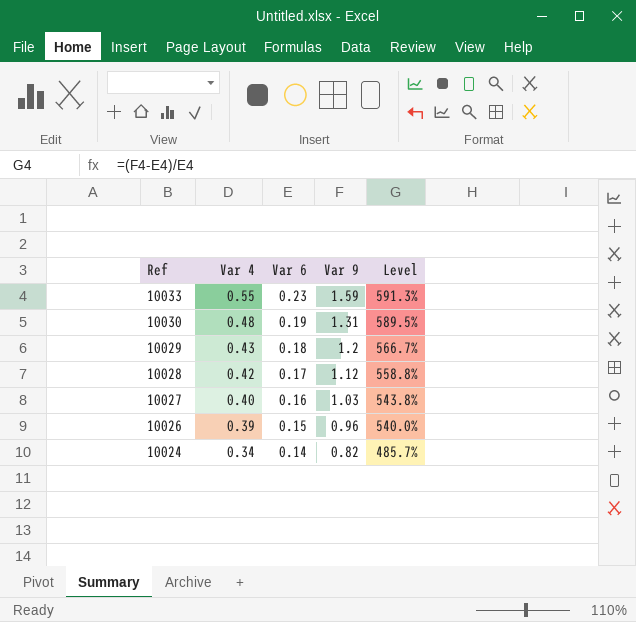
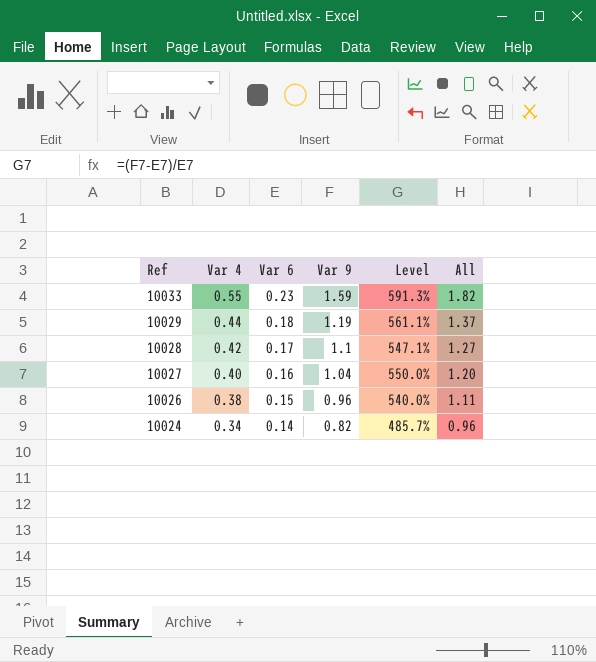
column All | formula: none -> [Var 6] + [Var 9]
row 10030: 0.48 | 0.19 | 1.31 | 589.5% -> none
10029 | Var 4: 0.43 -> 0.44
10029 | Var 9: 1.2 -> 1.19
10029 | Level: 566.7% -> 561.1%
10028 | Var 9: 1.12 -> 1.1
10028 | Level: 558.8% -> 547.1%
10027 | Var 9: 1.03 -> 1.04
10027 | Level: 543.8% -> 550.0%
10026 | Var 4: 0.39 -> 0.38

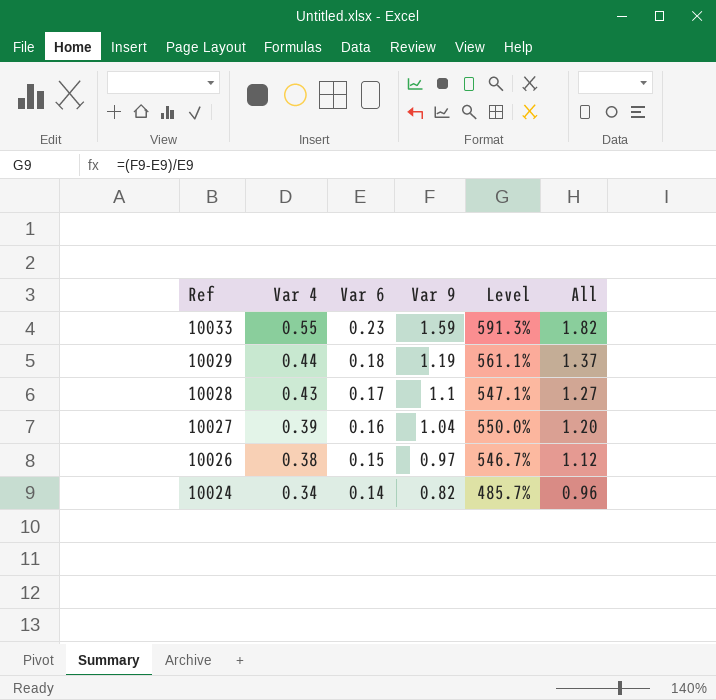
10028 | Var 4: 0.42 -> 0.43
10027 | Var 4: 0.40 -> 0.39
10026 | Var 9: 0.96 -> 0.97
10026 | Level: 540.0% -> 546.7%
10026 | All: 1.11 -> 1.12

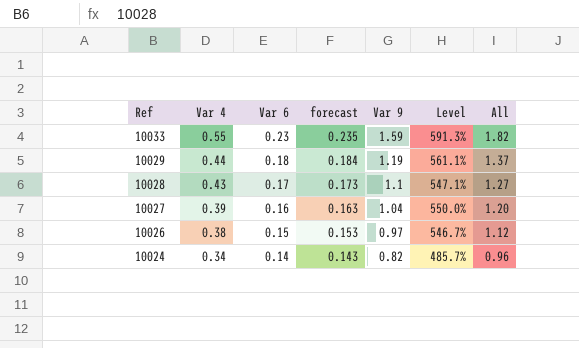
column forecast | formula: none -> [Var 6] * 1.02

